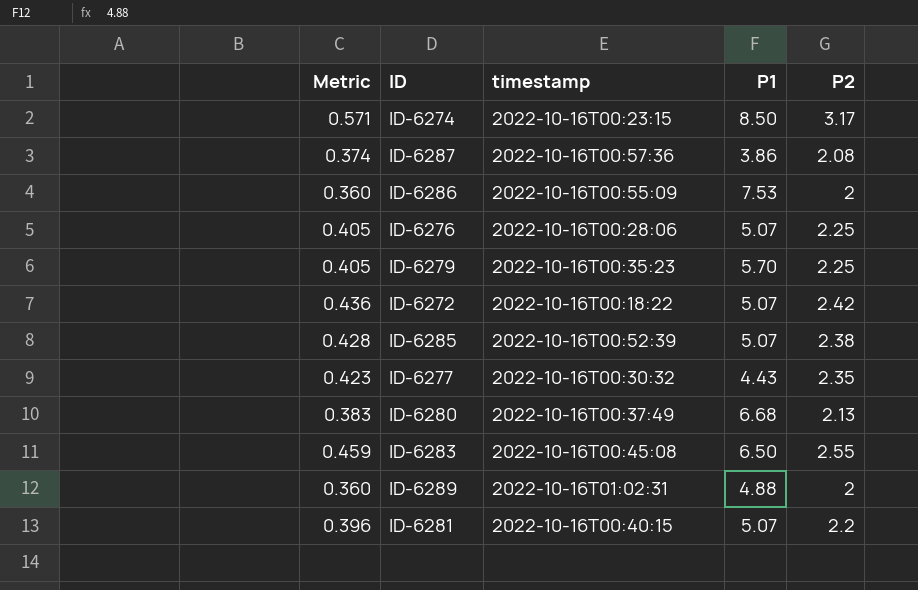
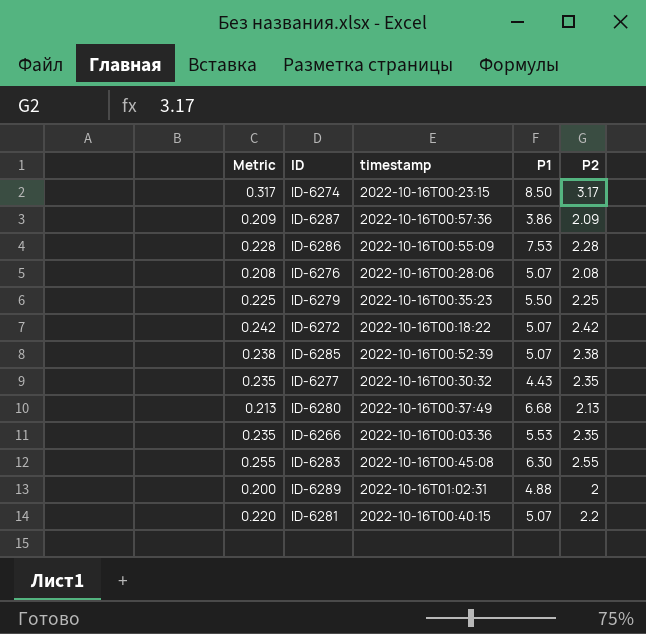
column Metric | formula: [P2] * 0.18 -> [P2] * 0.1
ID-6287 | P2: 2.08 -> 2.09
ID-6286 | P2: 2 -> 2.28
ID-6276 | P2: 2.25 -> 2.08
ID-6279 | P1: 5.70 -> 5.50
row ID-6266: none -> 0.235 | 2022-10-16T00:03:36 | 5.53 | 2.35
ID-6283 | P1: 6.50 -> 6.30

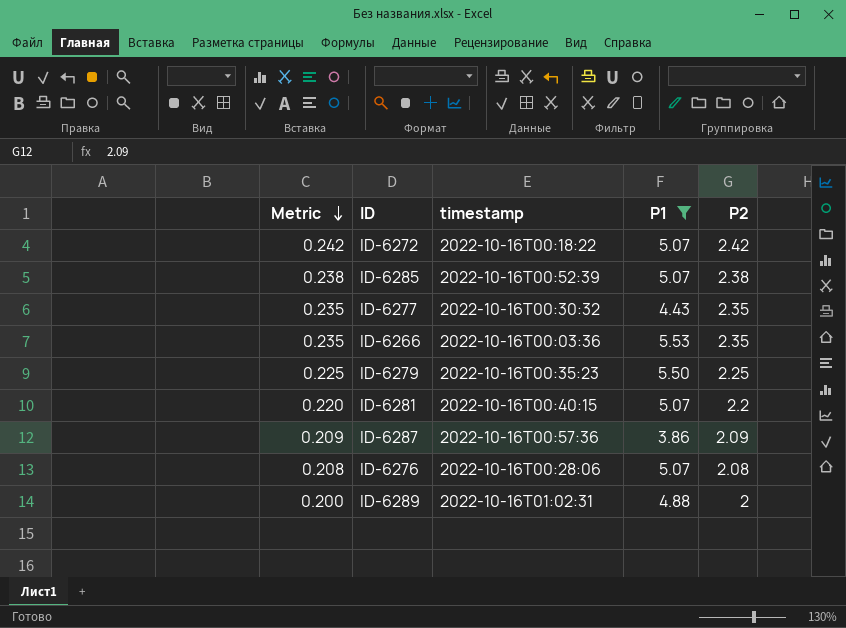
filter: none -> P1 <= 5.53
row order: none -> Metric descending

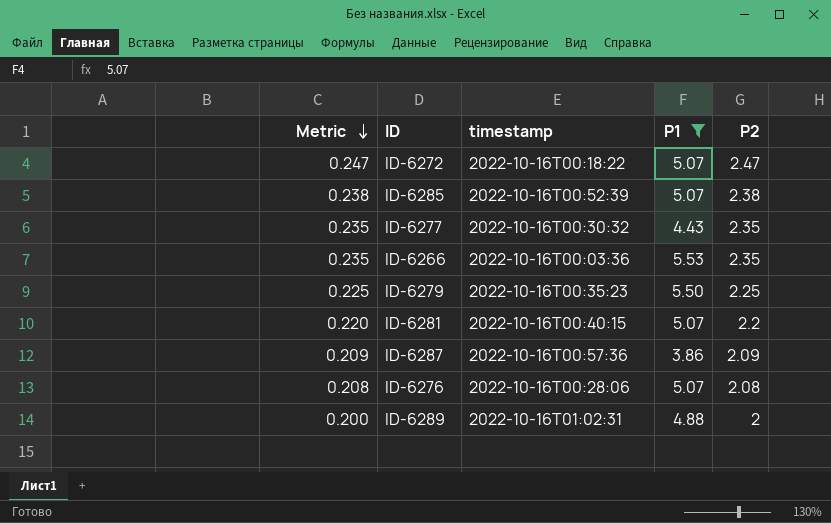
ID-6272 | Metric: 0.242 -> 0.247
ID-6272 | P2: 2.42 -> 2.47

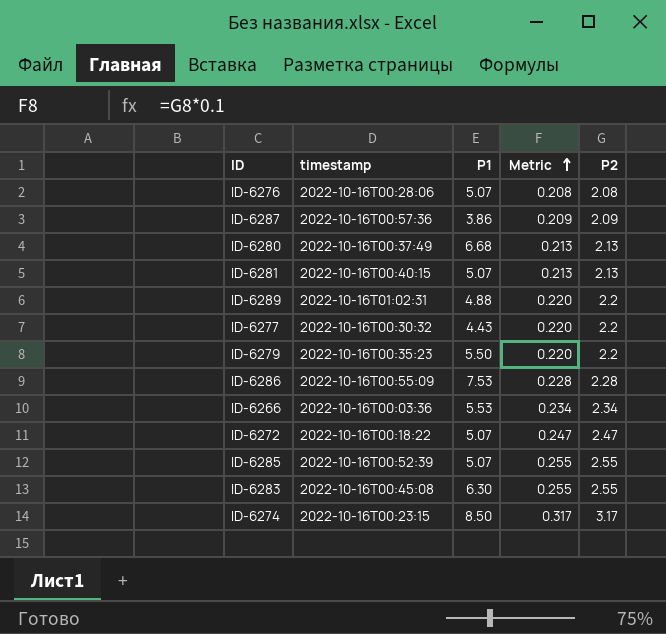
filter: P1 <= 5.53 -> none
row order: Metric descending -> Metric ascending
column Metric | position: 1 -> 4
ID-6281 | Metric: 0.220 -> 0.213
ID-6281 | P2: 2.2 -> 2.13
ID-6289 | Metric: 0.200 -> 0.220
ID-6289 | P2: 2 -> 2.2
ID-6277 | Metric: 0.235 -> 0.220
ID-6277 | P2: 2.35 -> 2.2
ID-6279 | Metric: 0.225 -> 0.220
ID-6279 | P2: 2.25 -> 2.2
ID-6266 | Metric: 0.235 -> 0.234
ID-6266 | P2: 2.35 -> 2.34
ID-6285 | Metric: 0.238 -> 0.255
ID-6285 | P2: 2.38 -> 2.55

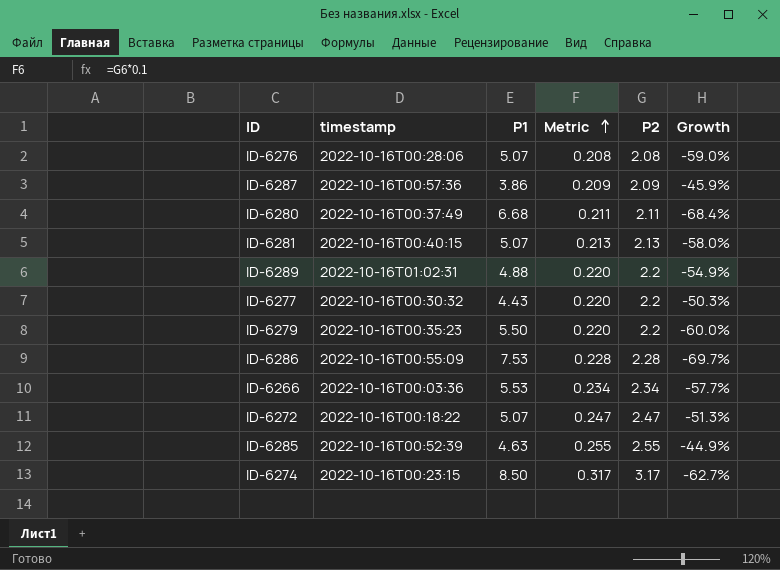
column Growth | formula: none -> ([P2] - [P1]) / [P1]
row ID-6283: 2022-10-16T00:45:08 | 6.30 | 0.255 | 2.55 -> none
ID-6280 | Metric: 0.213 -> 0.211
ID-6280 | P2: 2.13 -> 2.11
ID-6285 | P1: 5.07 -> 4.63

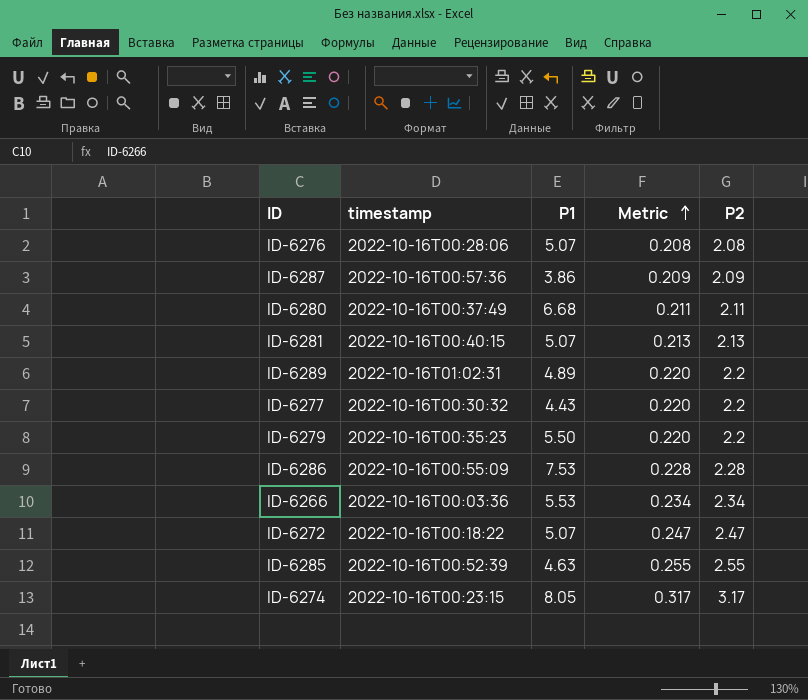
column Growth | formula: ([P2] - [P1]) / [P1] -> none
ID-6289 | P1: 4.88 -> 4.89
ID-6274 | P1: 8.50 -> 8.05

